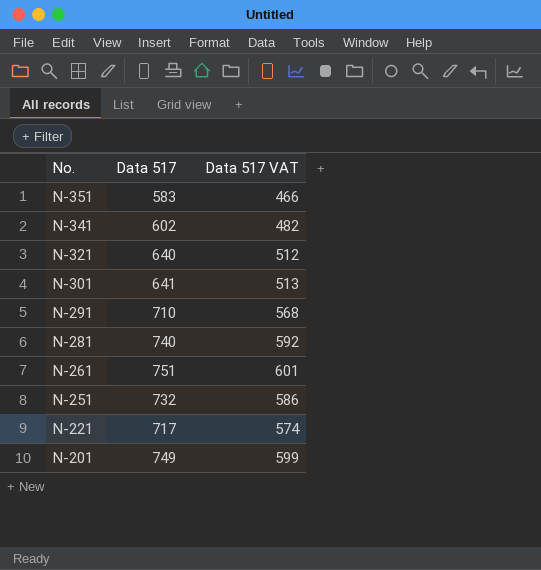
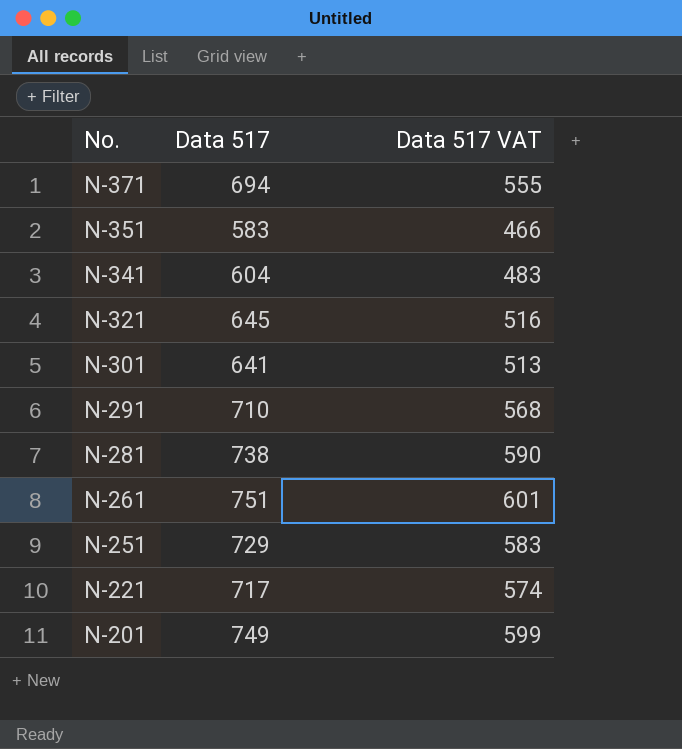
row N-371: none -> 694 | 555
N-341 | Data 517: 602 -> 604
N-341 | Data 517 VAT: 482 -> 483
N-321 | Data 517: 640 -> 645
N-321 | Data 517 VAT: 512 -> 516
N-281 | Data 517: 740 -> 738
N-281 | Data 517 VAT: 592 -> 590
N-251 | Data 517: 732 -> 729
N-251 | Data 517 VAT: 586 -> 583

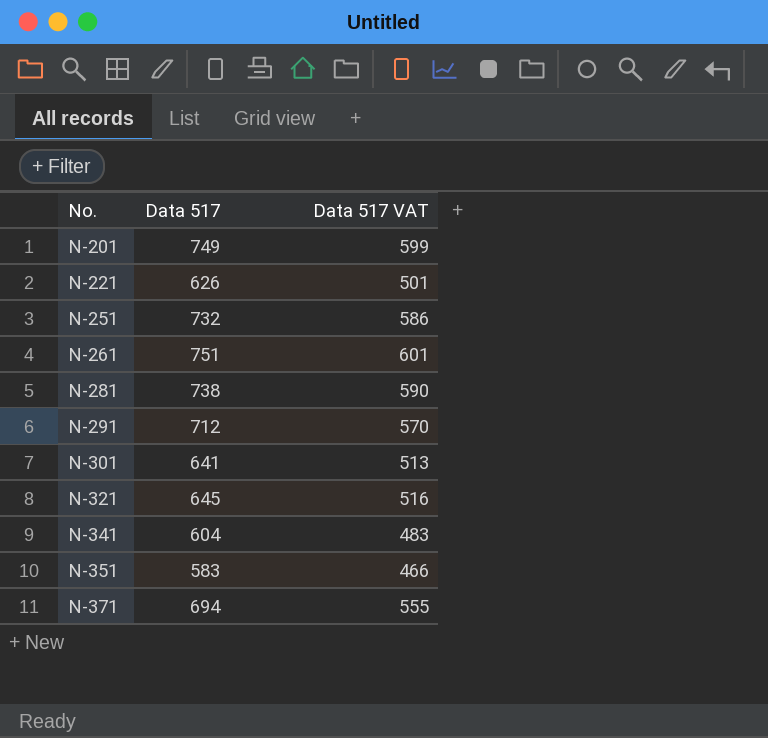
row order: No. descending -> No. ascending
N-221 | Data 517: 717 -> 626
N-221 | Data 517 VAT: 574 -> 501
N-251 | Data 517: 729 -> 732
N-251 | Data 517 VAT: 583 -> 586
N-291 | Data 517: 710 -> 712
N-291 | Data 517 VAT: 568 -> 570

